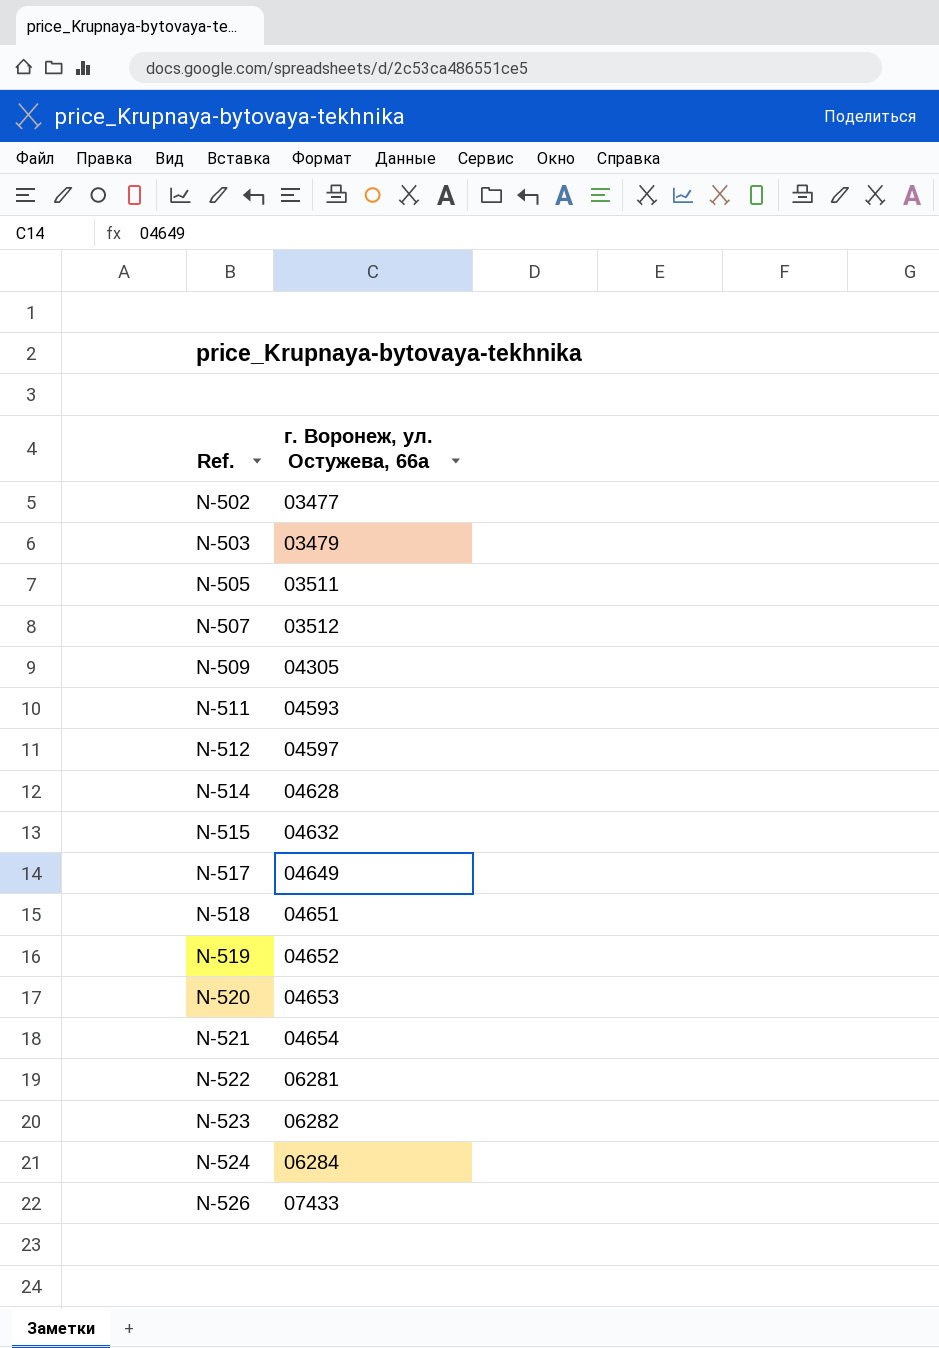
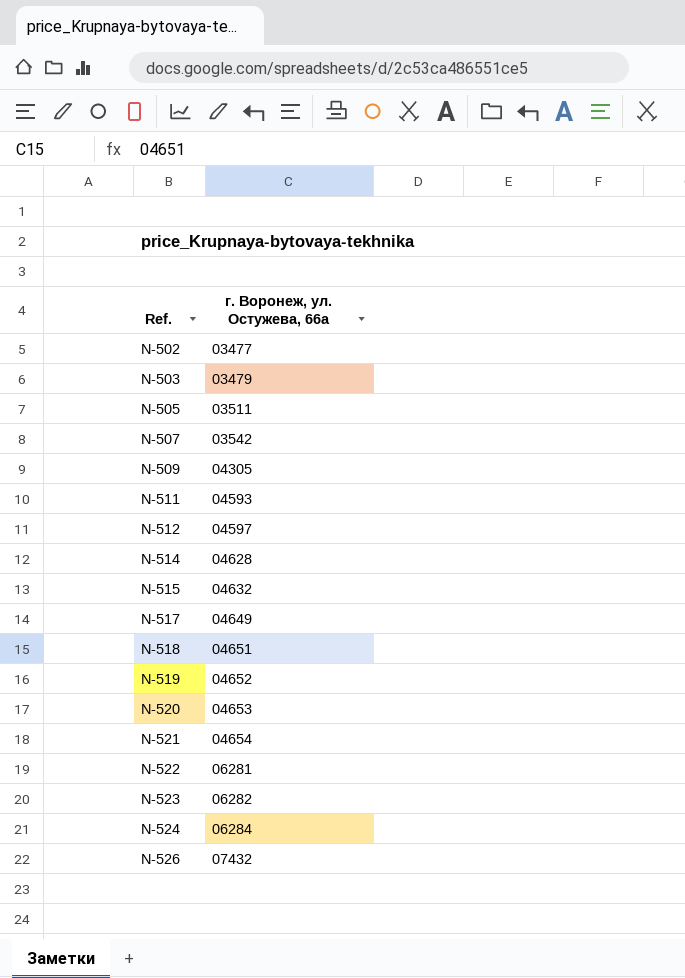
N-507 | г. Воронеж, ул. Остужева, 66а: 03512 -> 03542
N-526 | г. Воронеж, ул. Остужева, 66а: 07433 -> 07432

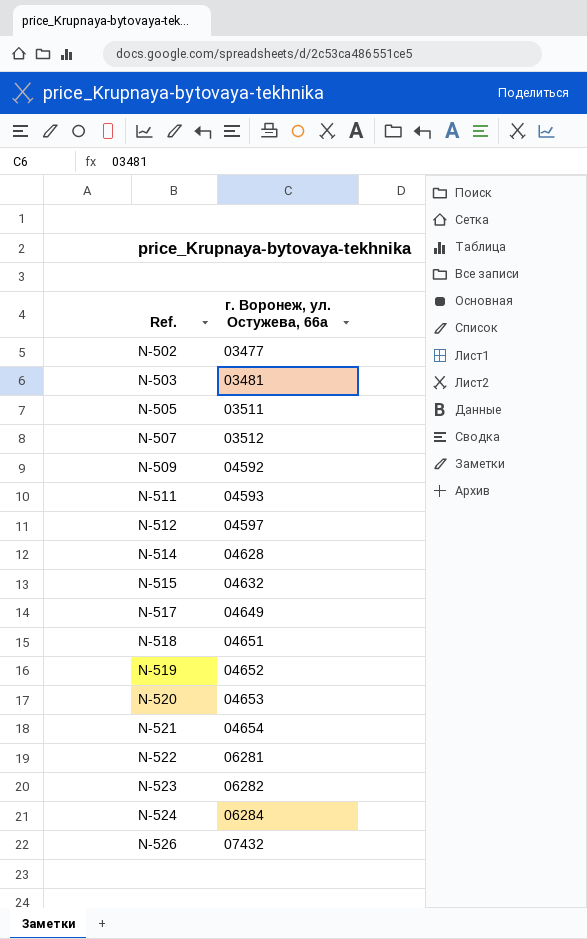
N-503 | г. Воронеж, ул. Остужева, 66а: 03479 -> 03481
N-507 | г. Воронеж, ул. Остужева, 66а: 03542 -> 03512
N-509 | г. Воронеж, ул. Остужева, 66а: 04305 -> 04592

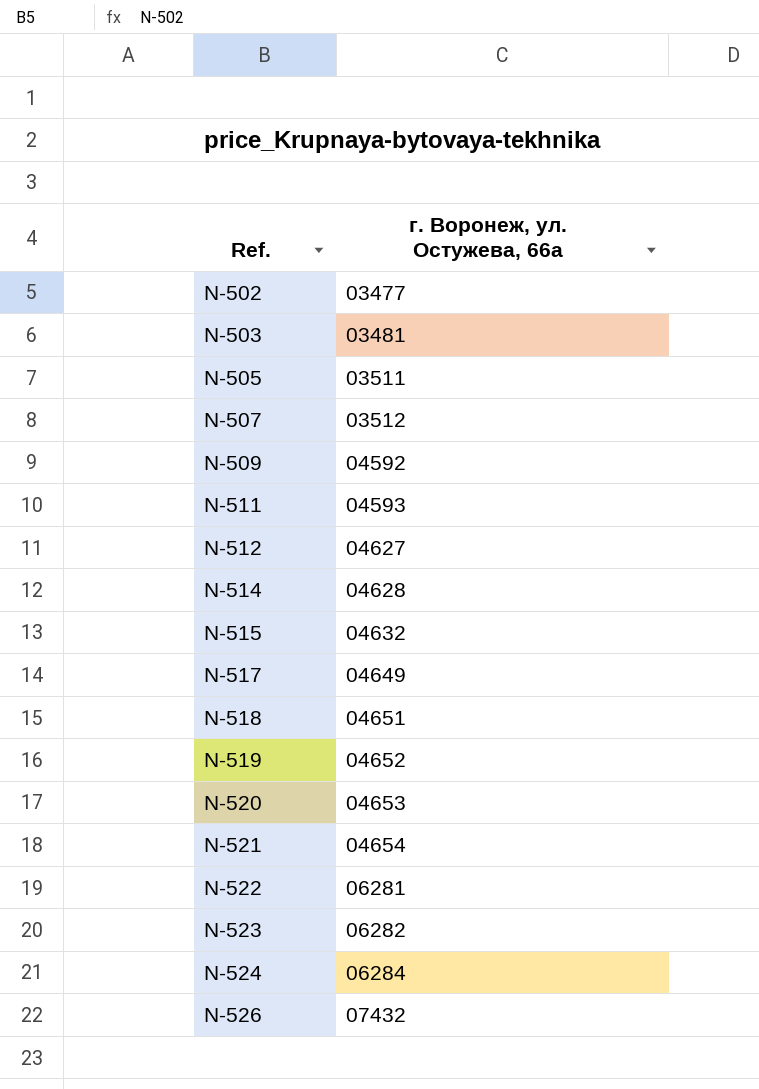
N-512 | г. Воронеж, ул. Остужева, 66а: 04597 -> 04627

